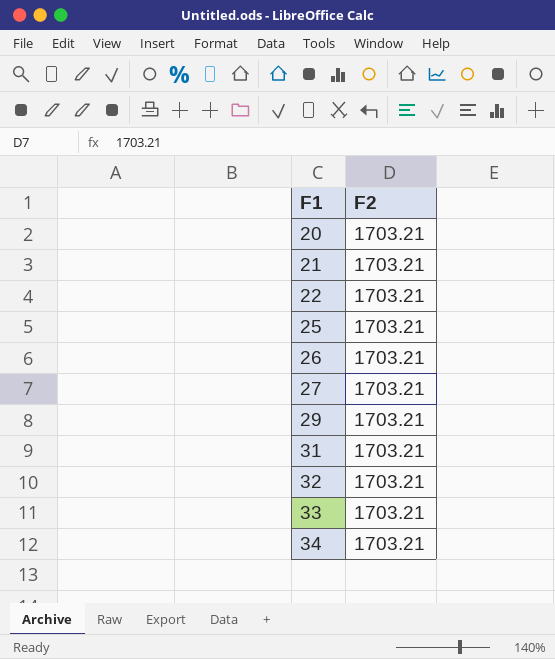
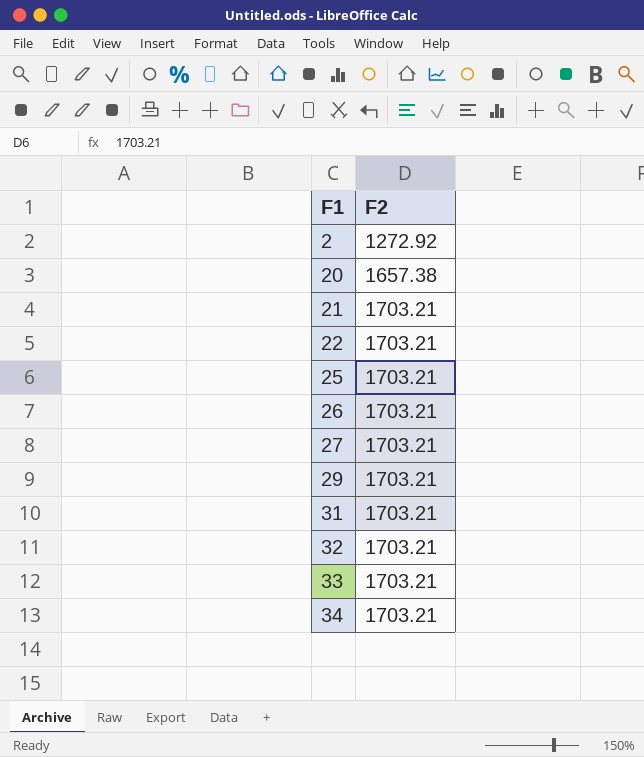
row 2: none -> 1272.92
20 | F2: 1703.21 -> 1657.38

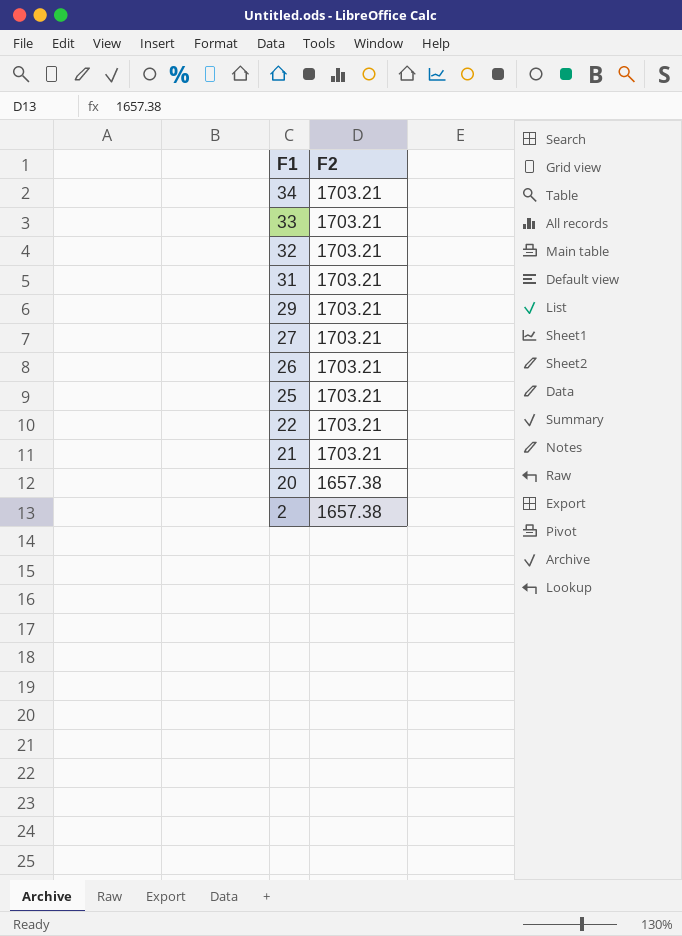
row order: F1 ascending -> F1 descending
2 | F2: 1272.92 -> 1657.38

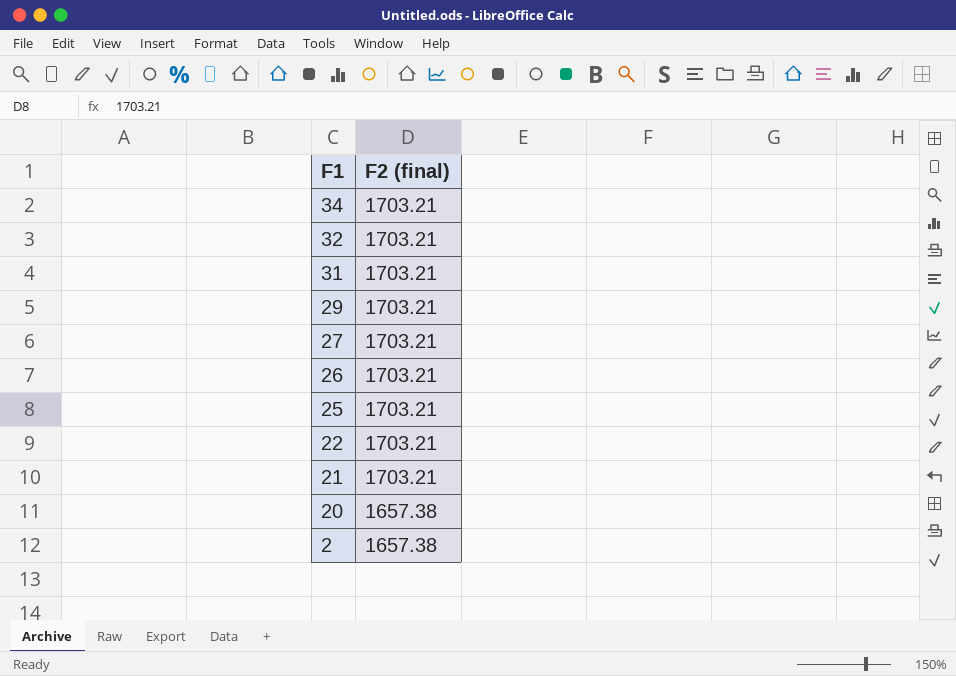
column name: F2 -> F2 (final)
row 33: 1703.21 -> none

